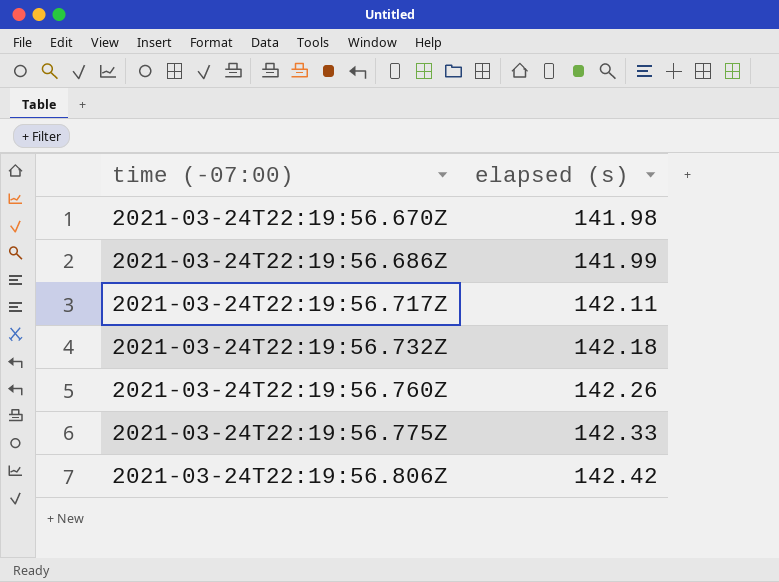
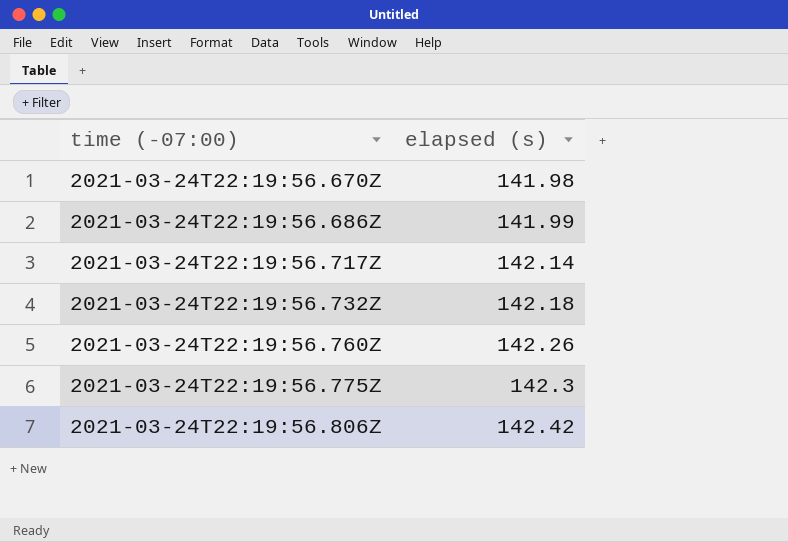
2021-03-24T22:19:56.717Z | elapsed (s): 142.11 -> 142.14
2021-03-24T22:19:56.775Z | elapsed (s): 142.33 -> 142.3

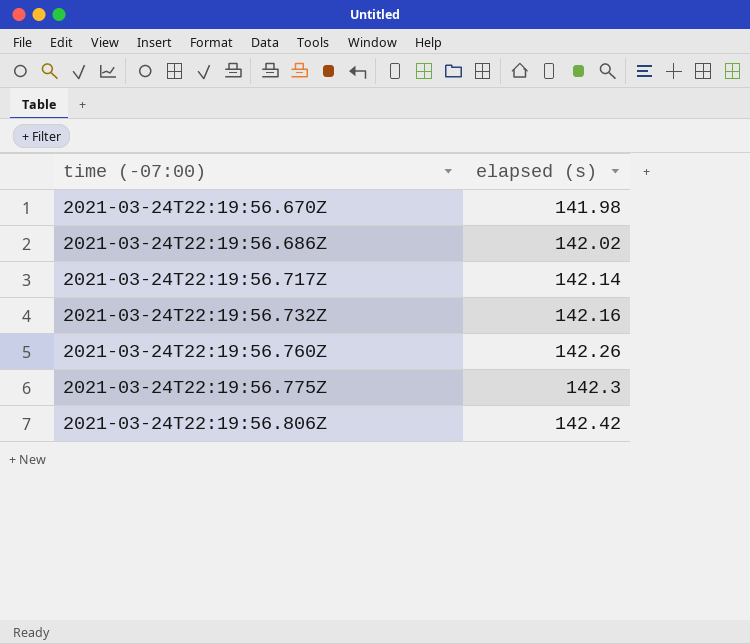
2021-03-24T22:19:56.686Z | elapsed (s): 141.99 -> 142.02
2021-03-24T22:19:56.732Z | elapsed (s): 142.18 -> 142.16

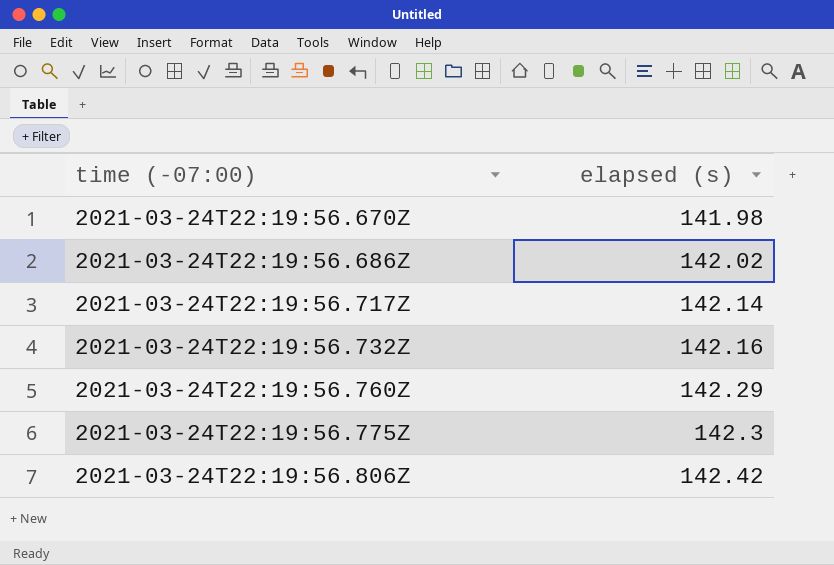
2021-03-24T22:19:56.760Z | elapsed (s): 142.26 -> 142.29

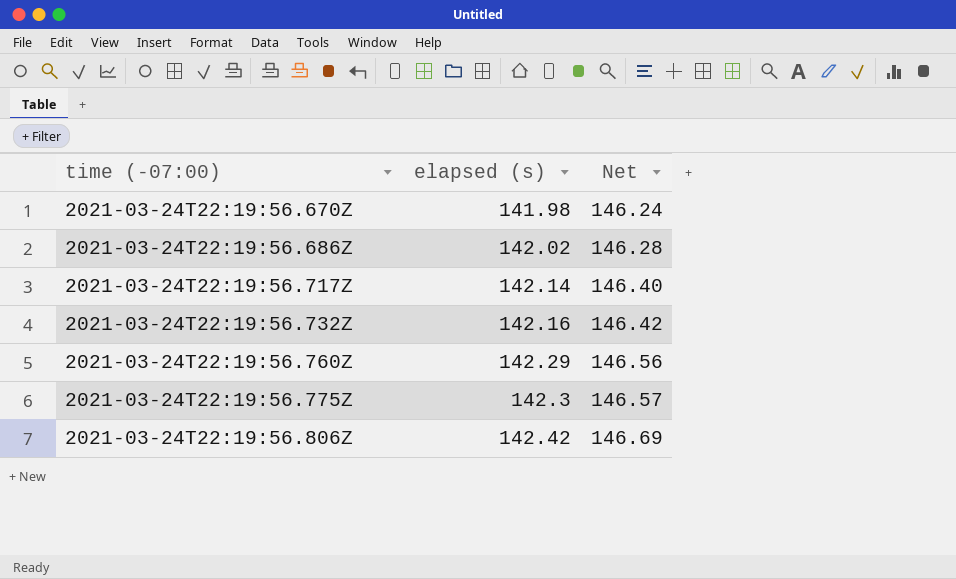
column Net | formula: none -> [elapsed (s)] * 1.03

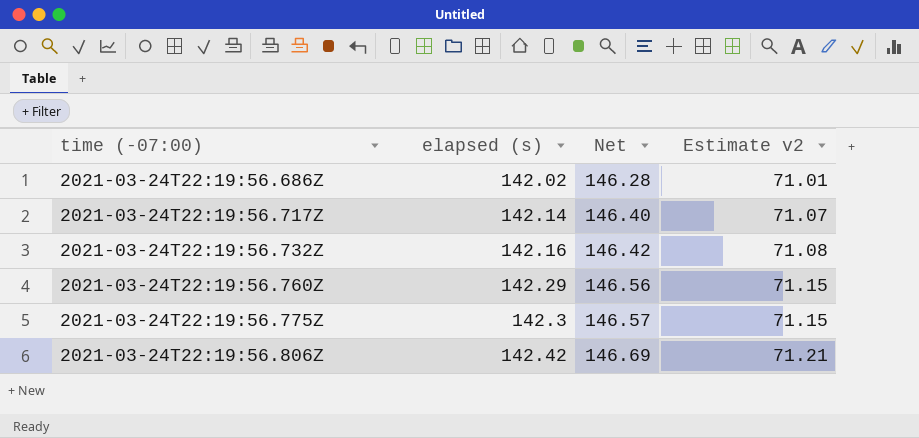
column Estimate v2 | formula: none -> [elapsed (s)] * 0.5
row 2021-03-24T22:19:56.670Z: 141.98 | 146.24 -> none

